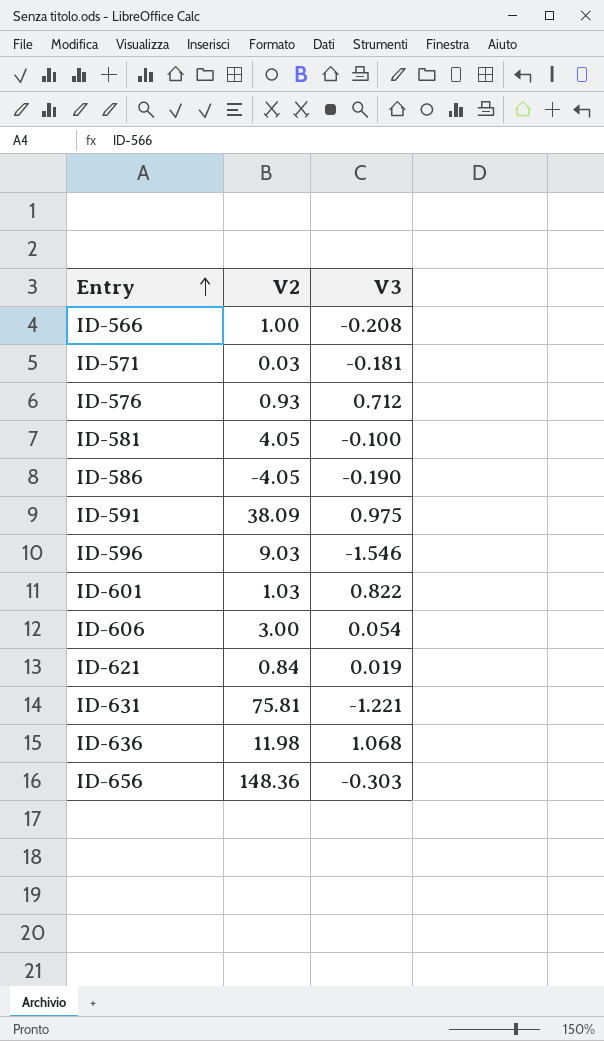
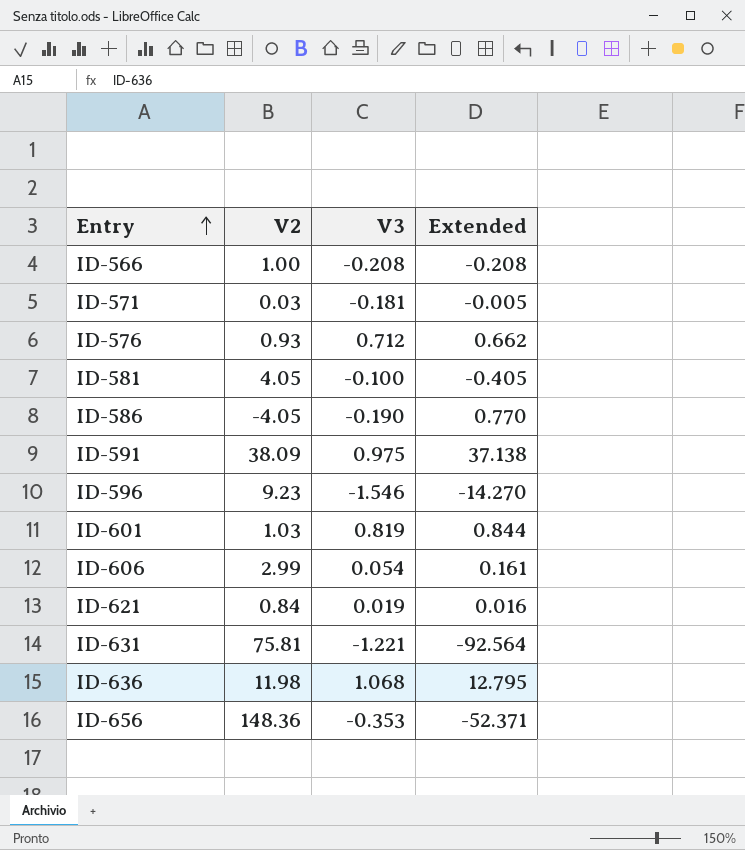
column Extended | formula: none -> [V2] * [V3]
ID-596 | V2: 9.03 -> 9.23
ID-601 | V3: 0.822 -> 0.819
ID-606 | V2: 3.00 -> 2.99
ID-656 | V3: -0.303 -> -0.353

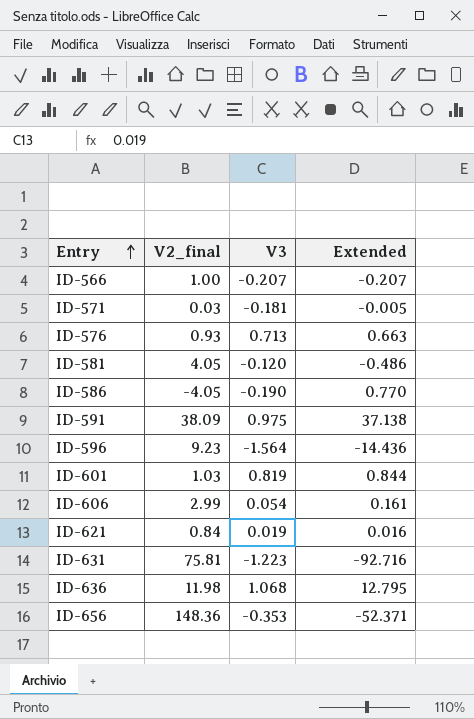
column name: V2 -> V2_final
ID-566 | V3: -0.208 -> -0.207
ID-566 | Extended: -0.208 -> -0.207
ID-576 | V3: 0.712 -> 0.713
ID-576 | Extended: 0.662 -> 0.663
ID-581 | V3: -0.100 -> -0.120
ID-581 | Extended: -0.405 -> -0.486
ID-596 | V3: -1.546 -> -1.564
ID-596 | Extended: -14.270 -> -14.436
ID-631 | V3: -1.221 -> -1.223
ID-631 | Extended: -92.564 -> -92.716

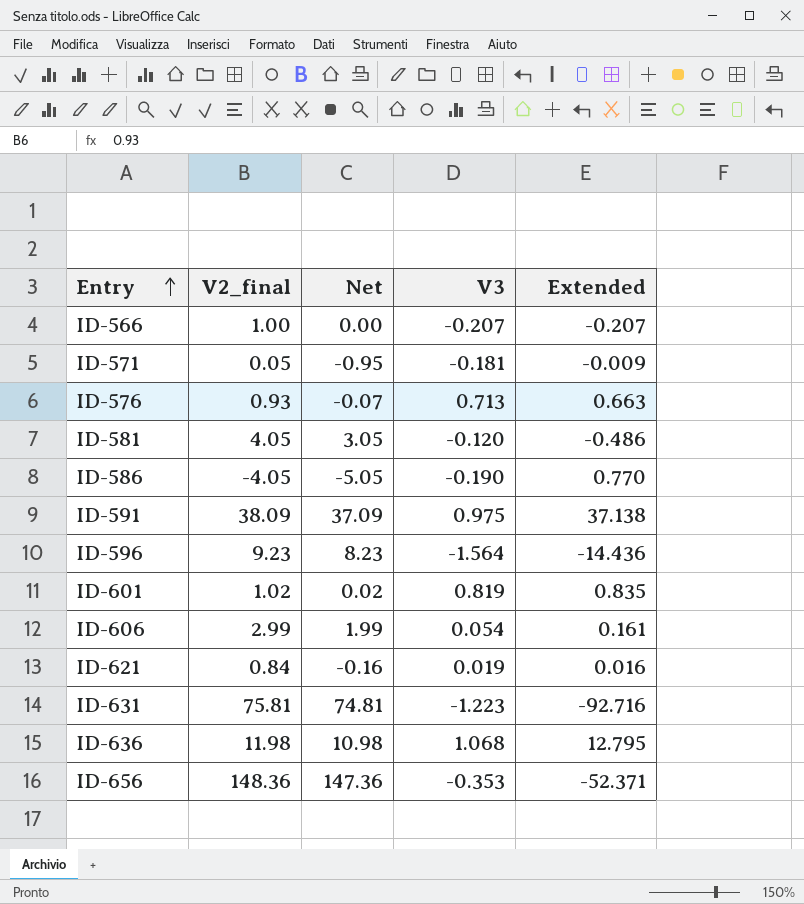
column Net | formula: none -> [V2_final] - 1
ID-571 | V2_final: 0.03 -> 0.05
ID-571 | Extended: -0.005 -> -0.009
ID-601 | V2_final: 1.03 -> 1.02
ID-601 | Extended: 0.844 -> 0.835

